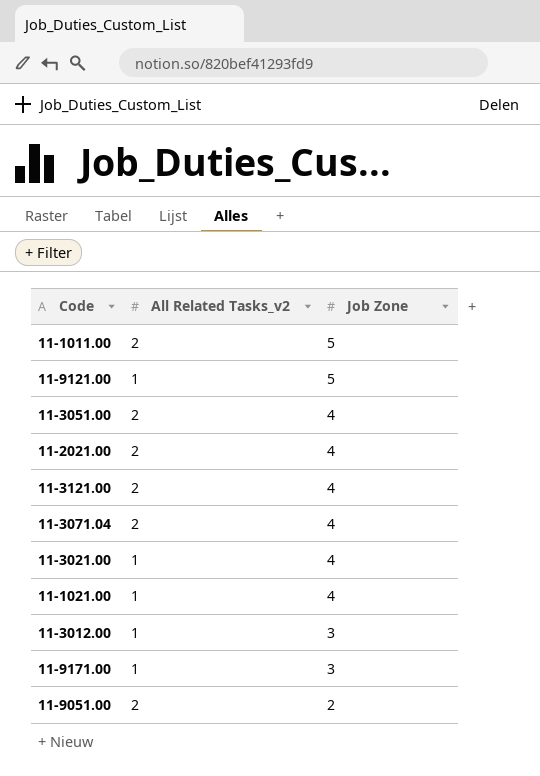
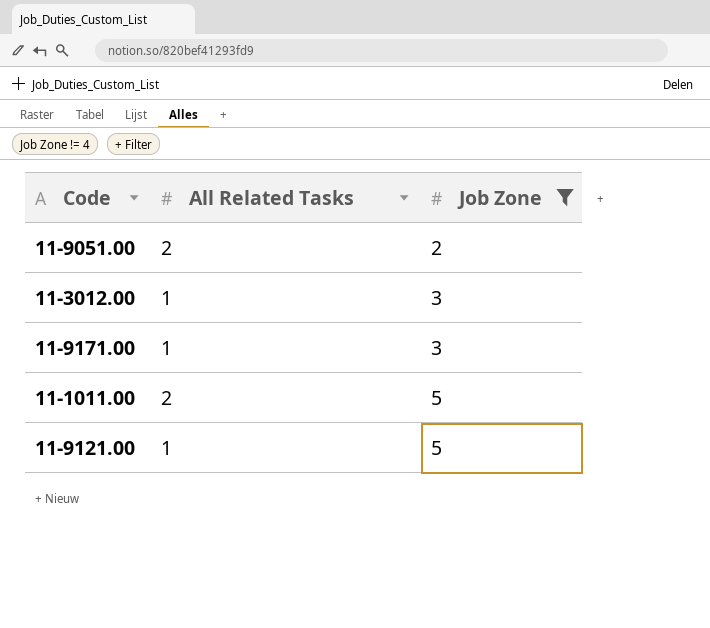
filter: none -> Job Zone != 4
row order: Job Zone descending -> Job Zone ascending
column name: All Related Tasks_v2 -> All Related Tasks

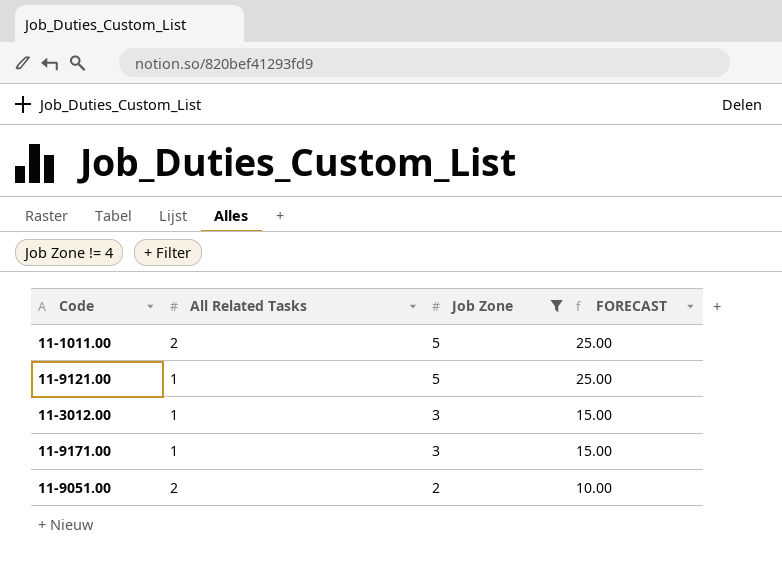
row order: Job Zone ascending -> Job Zone descending
column FORECAST | formula: none -> [Job Zone] * 5

